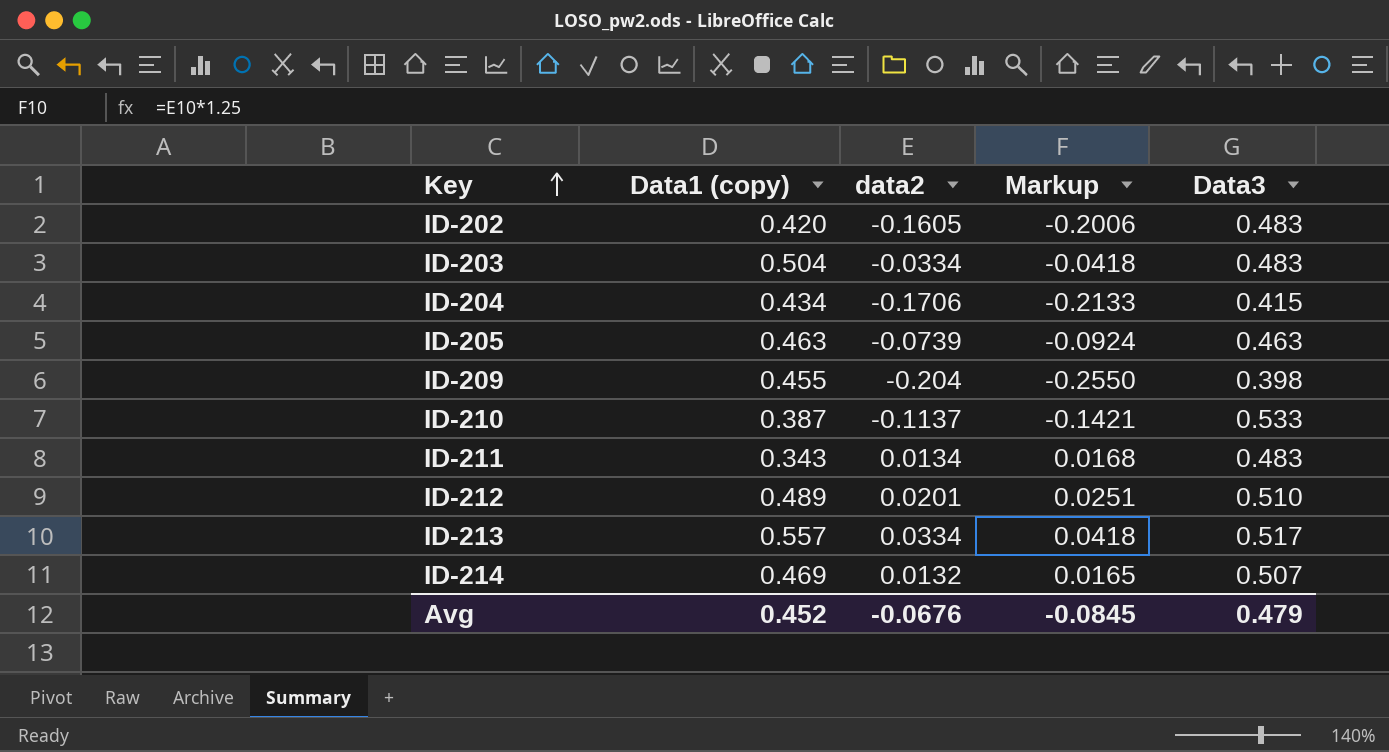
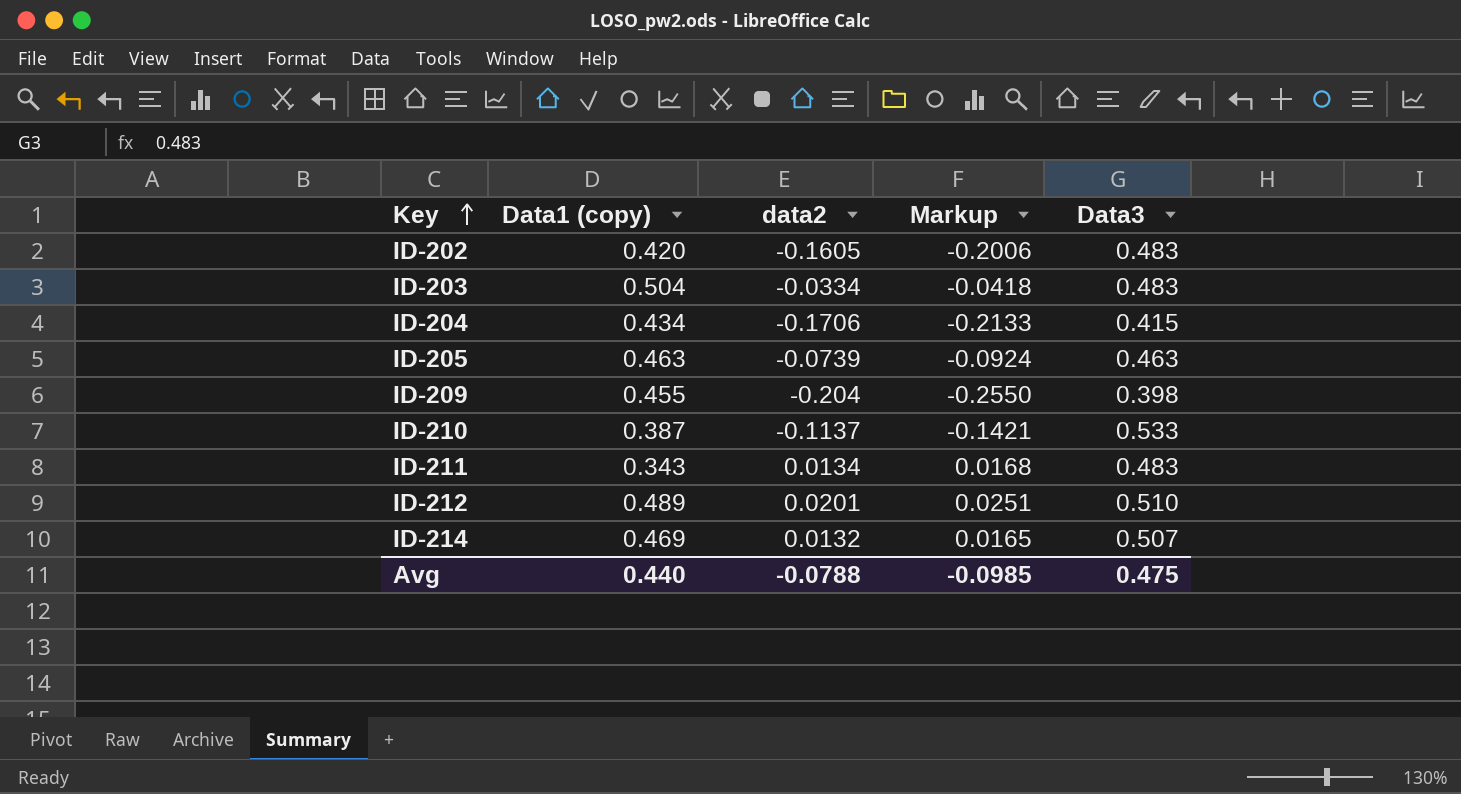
row ID-213: 0.557 | 0.0334 | 0.0418 | 0.517 -> none
Avg | Data1 (copy): 0.452 -> 0.440
Avg | data2: -0.0676 -> -0.0788
Avg | Markup: -0.0845 -> -0.0985
Avg | Data3: 0.479 -> 0.475

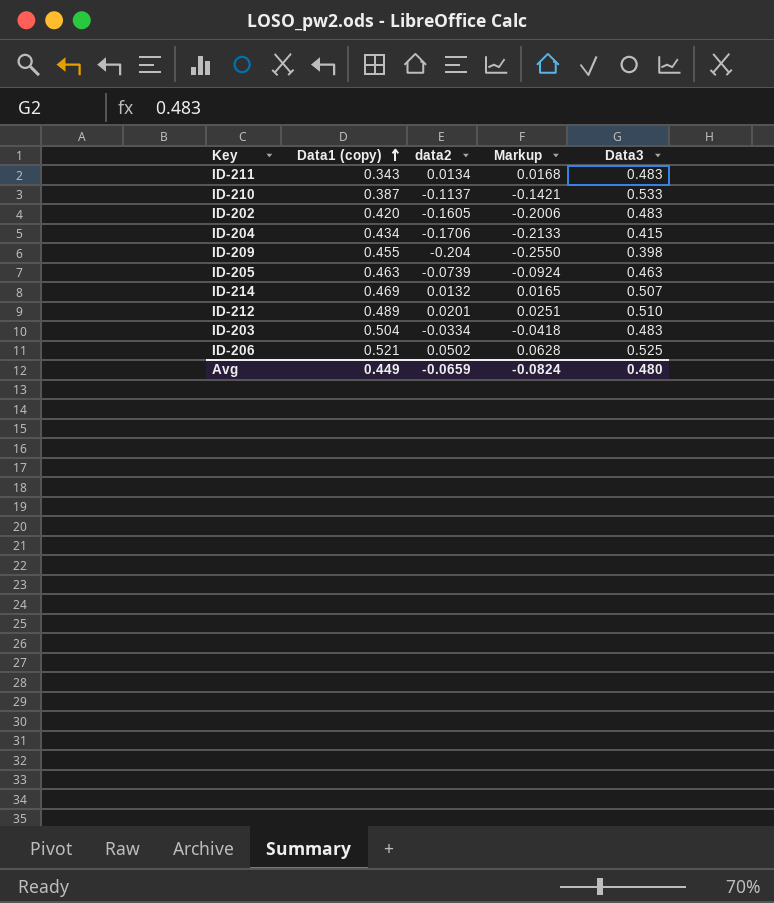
row order: Key ascending -> Data1 (copy) ascending
row ID-206: none -> 0.521 | 0.0502 | 0.0628 | 0.525
Avg | Data1 (copy): 0.440 -> 0.449
Avg | data2: -0.0788 -> -0.0659
Avg | Markup: -0.0985 -> -0.0824
Avg | Data3: 0.475 -> 0.480

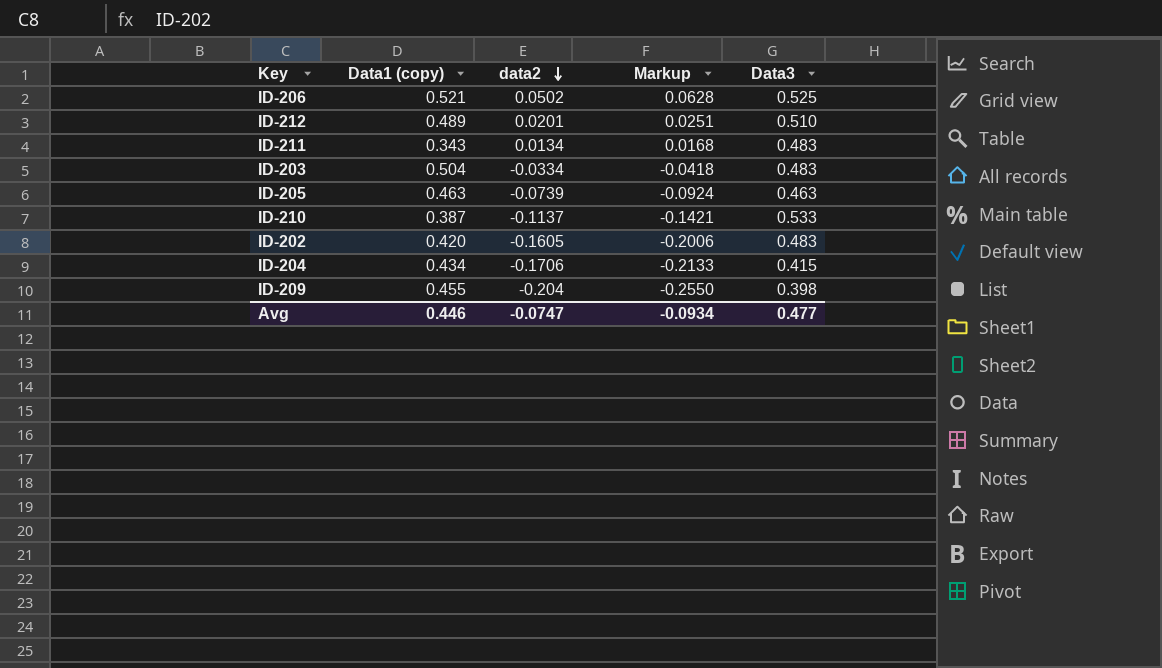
row order: Data1 (copy) ascending -> data2 descending
row ID-214: 0.469 | 0.0132 | 0.0165 | 0.507 -> none
Avg | Data1 (copy): 0.449 -> 0.446
Avg | data2: -0.0659 -> -0.0747
Avg | Markup: -0.0824 -> -0.0934
Avg | Data3: 0.480 -> 0.477

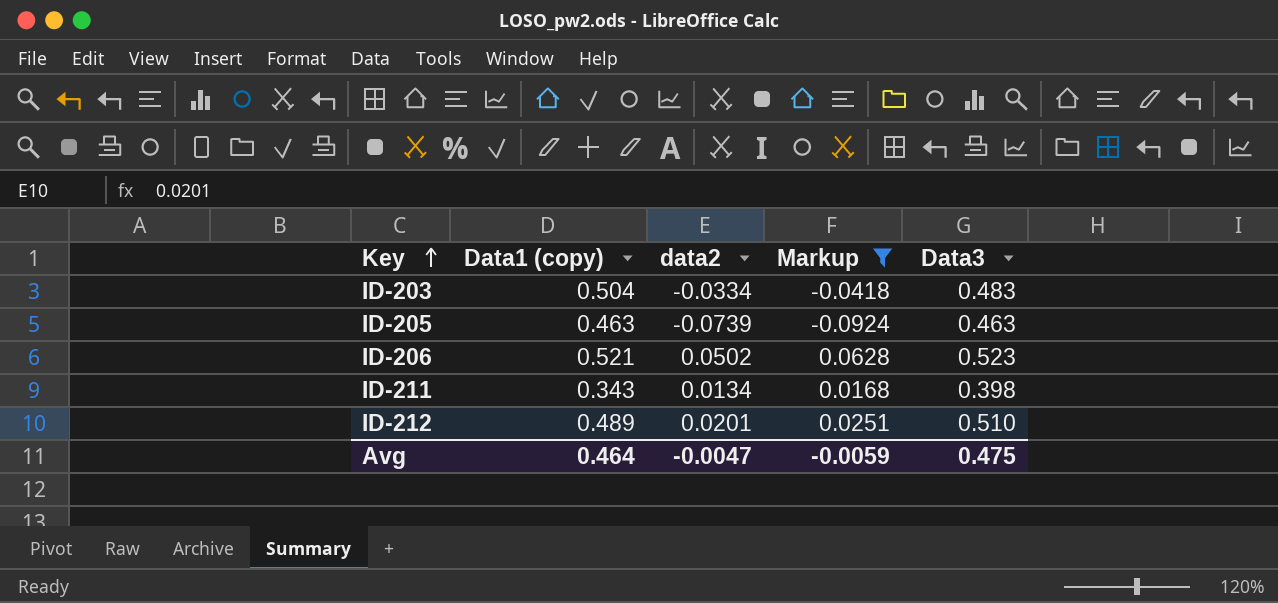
filter: none -> Markup >= -0.0924
row order: data2 descending -> Key ascending
ID-206 | Data3: 0.525 -> 0.523
ID-211 | Data3: 0.483 -> 0.398
Avg | Data1 (copy): 0.446 -> 0.464
Avg | data2: -0.0747 -> -0.0047
Avg | Markup: -0.0934 -> -0.0059
Avg | Data3: 0.477 -> 0.475

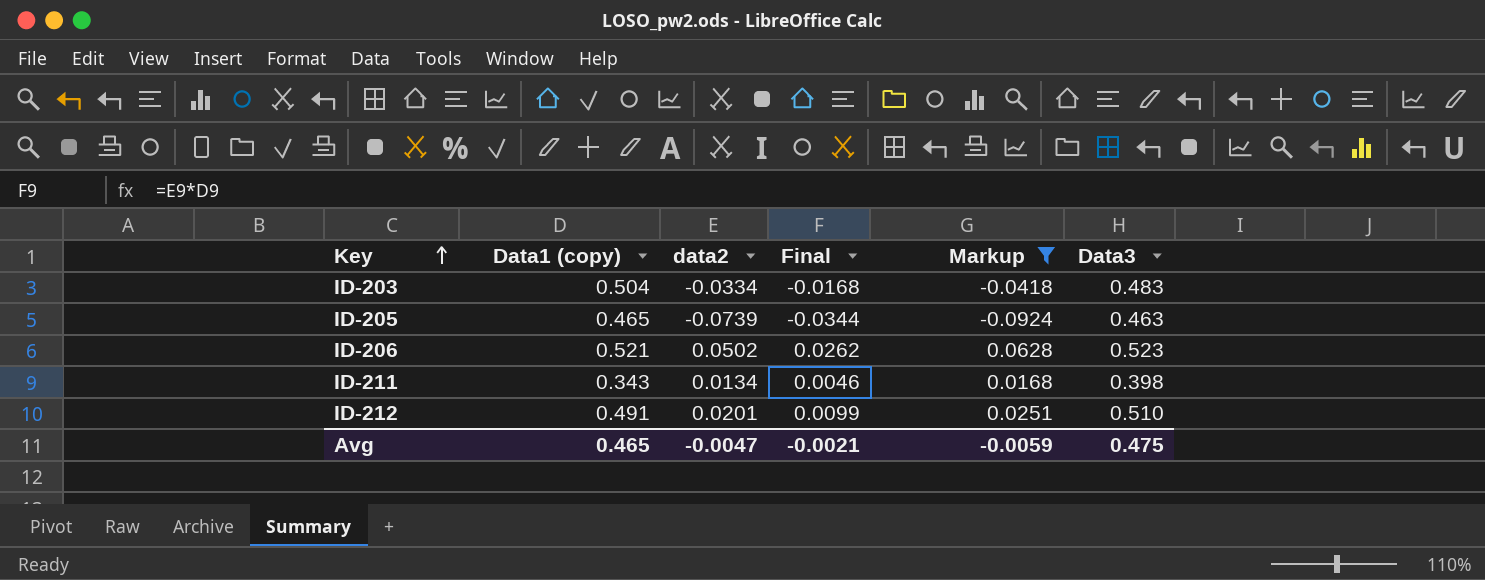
column Final | formula: none -> [Data1 (copy)] * [data2]
ID-205 | Data1 (copy): 0.463 -> 0.465
ID-212 | Data1 (copy): 0.489 -> 0.491
Avg | Data1 (copy): 0.464 -> 0.465

